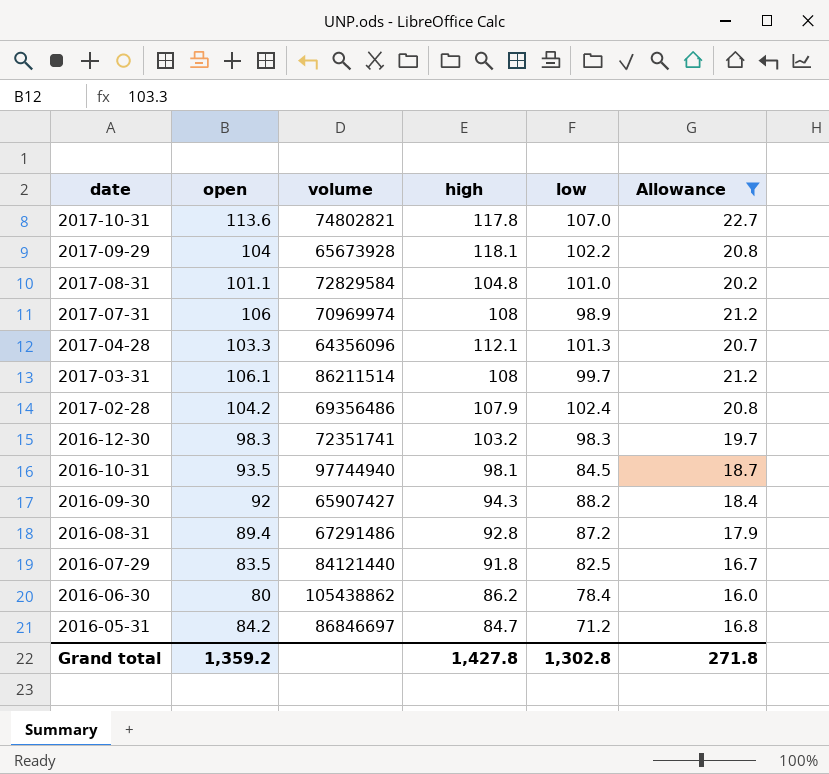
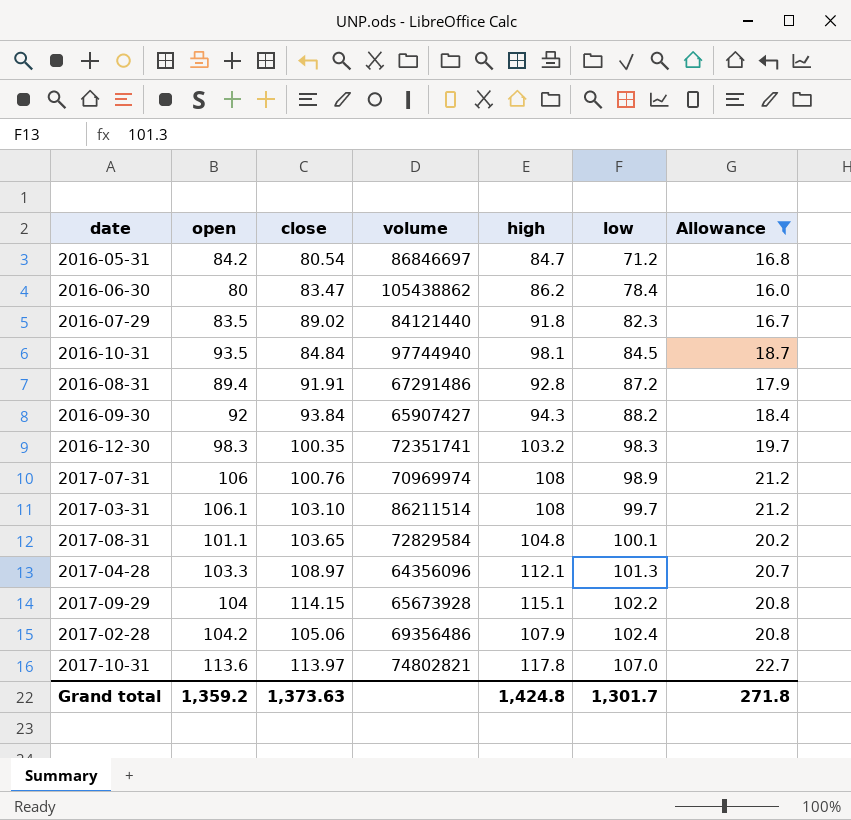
row order: date descending -> low ascending
column close | position: none -> 3
2016-07-29 | low: 82.5 -> 82.3
2017-08-31 | low: 101.0 -> 100.1
2017-09-29 | high: 118.1 -> 115.1
Grand total | high: 1,427.8 -> 1,424.8
Grand total | low: 1,302.8 -> 1,301.7

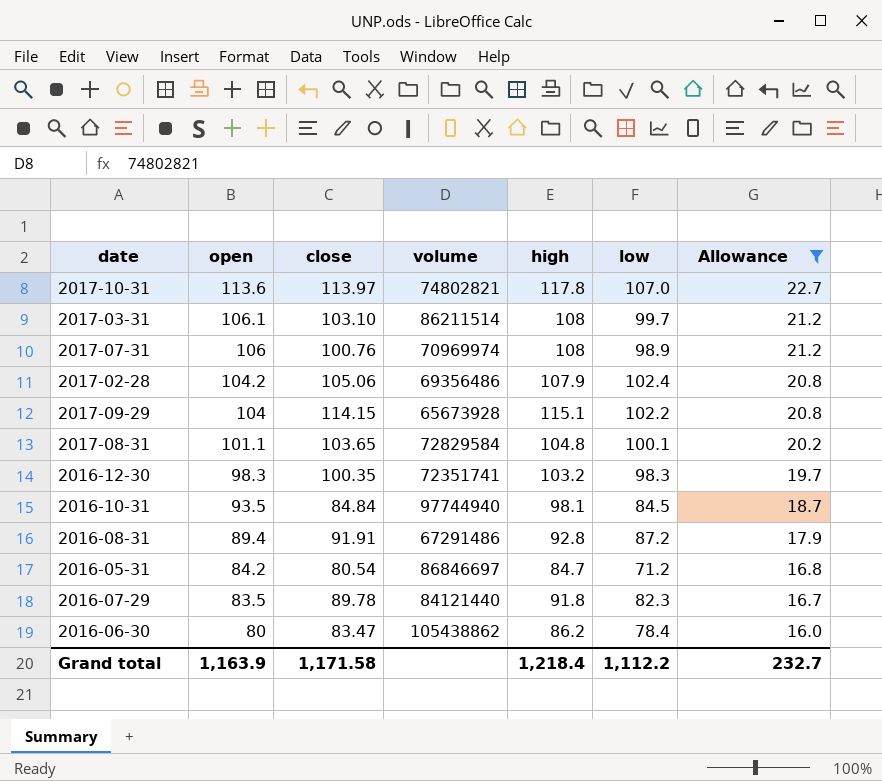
row order: low ascending -> open descending
row 2016-09-30: 92 | 93.84 | 65907427 | 94.3 | 88.2 | 18.4 -> none
row 2017-04-28: 103.3 | 108.97 | 64356096 | 112.1 | 101.3 | 20.7 -> none
2016-07-29 | close: 89.02 -> 89.78
Grand total | open: 1,359.2 -> 1,163.9
Grand total | close: 1,373.63 -> 1,171.58
Grand total | high: 1,424.8 -> 1,218.4
Grand total | low: 1,301.7 -> 1,112.2
Grand total | Allowance: 271.8 -> 232.7

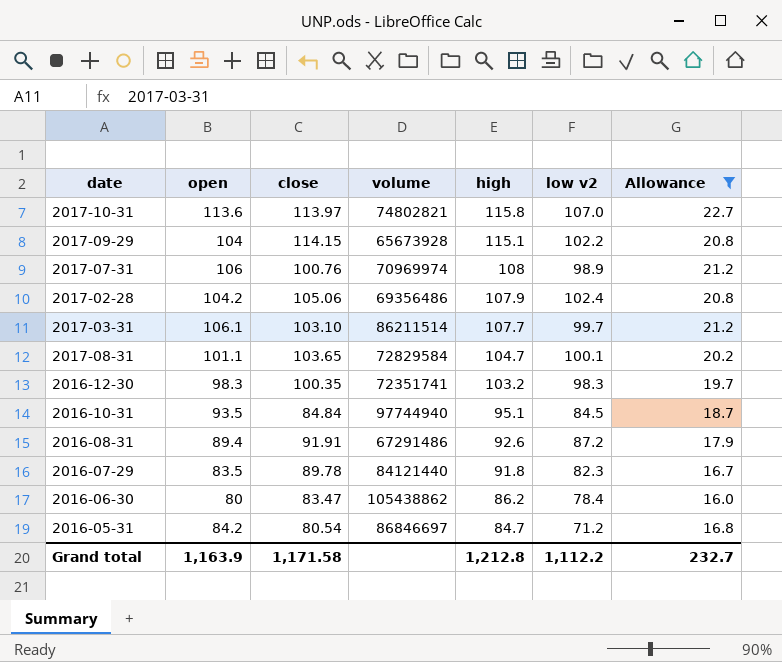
row order: open descending -> high descending
column name: low -> low v2
2017-10-31 | high: 117.8 -> 115.8
2017-03-31 | high: 108 -> 107.7
2017-08-31 | high: 104.8 -> 104.7
2016-10-31 | high: 98.1 -> 95.1
2016-08-31 | high: 92.8 -> 92.6
Grand total | high: 1,218.4 -> 1,212.8

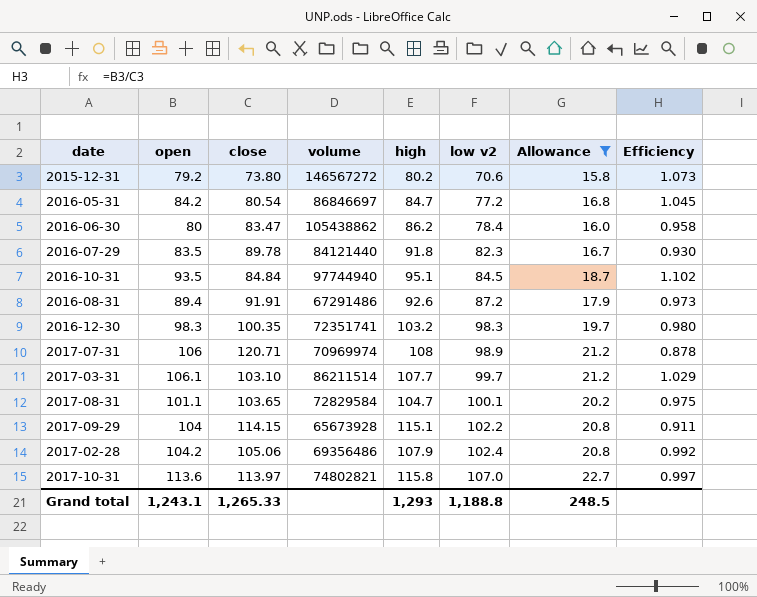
row order: high descending -> low v2 ascending
column Efficiency | formula: none -> [open] / [close]
row 2015-12-31: none -> 79.2 | 73.80 | 146567272 | 80.2 | 70.6 | 15.8 | 1.073
2016-05-31 | low v2: 71.2 -> 77.2
2017-07-31 | close: 100.76 -> 120.71
Grand total | open: 1,163.9 -> 1,243.1
Grand total | close: 1,171.58 -> 1,265.33
Grand total | high: 1,212.8 -> 1,293
Grand total | low v2: 1,112.2 -> 1,188.8
Grand total | Allowance: 232.7 -> 248.5

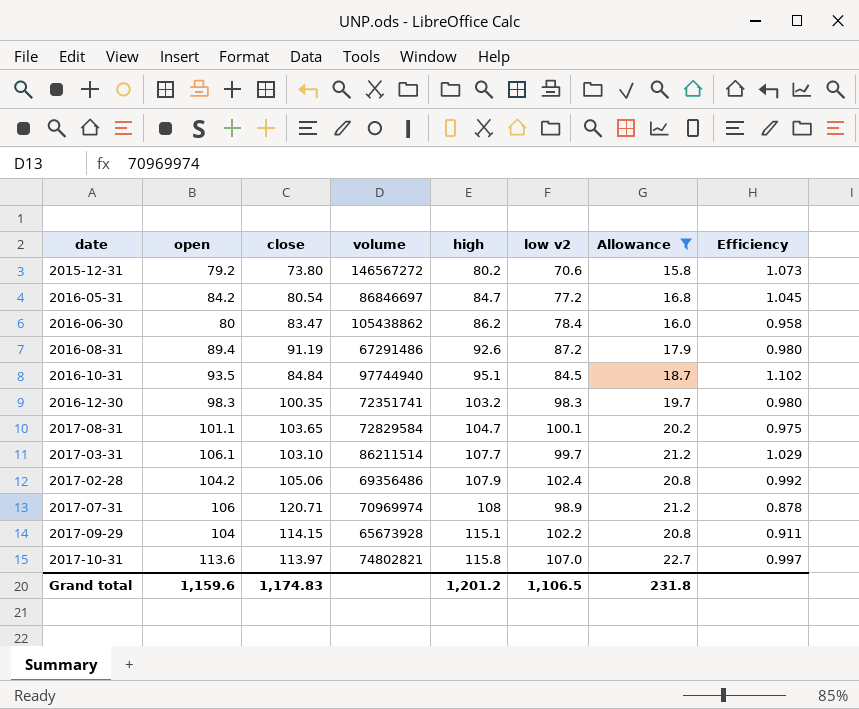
row order: low v2 ascending -> high ascending
row 2016-07-29: 83.5 | 89.78 | 84121440 | 91.8 | 82.3 | 16.7 | 0.930 -> none
2016-08-31 | close: 91.91 -> 91.19
2016-08-31 | Efficiency: 0.973 -> 0.980
Grand total | open: 1,243.1 -> 1,159.6
Grand total | close: 1,265.33 -> 1,174.83
Grand total | high: 1,293 -> 1,201.2
Grand total | low v2: 1,188.8 -> 1,106.5
Grand total | Allowance: 248.5 -> 231.8

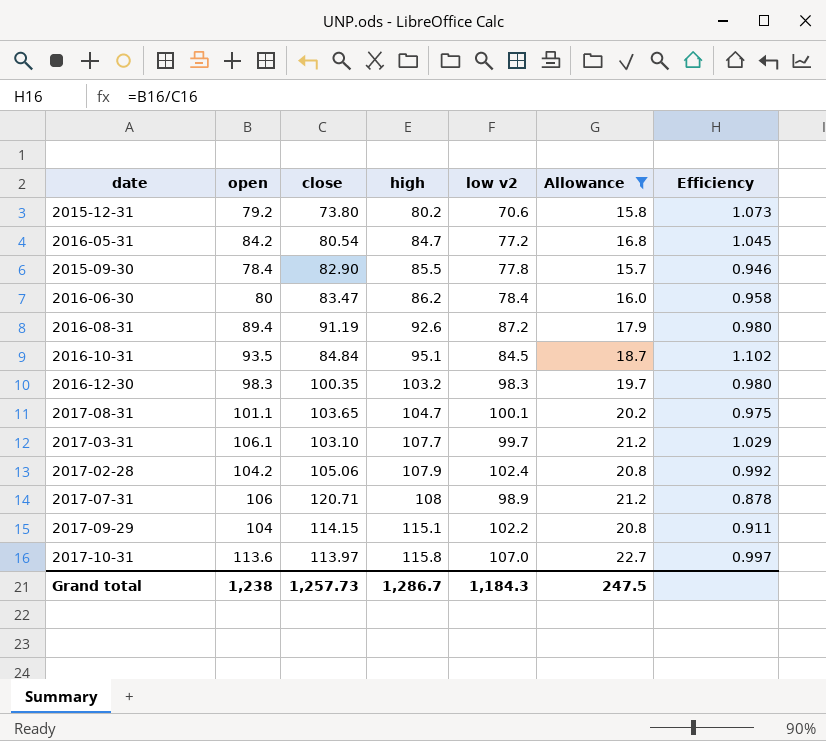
column volume | position: 4 -> none
row 2015-09-30: none -> 78.4 | 82.90 | 85.5 | 77.8 | 15.7 | 0.946
Grand total | open: 1,159.6 -> 1,238
Grand total | close: 1,174.83 -> 1,257.73
Grand total | high: 1,201.2 -> 1,286.7
Grand total | low v2: 1,106.5 -> 1,184.3
Grand total | Allowance: 231.8 -> 247.5

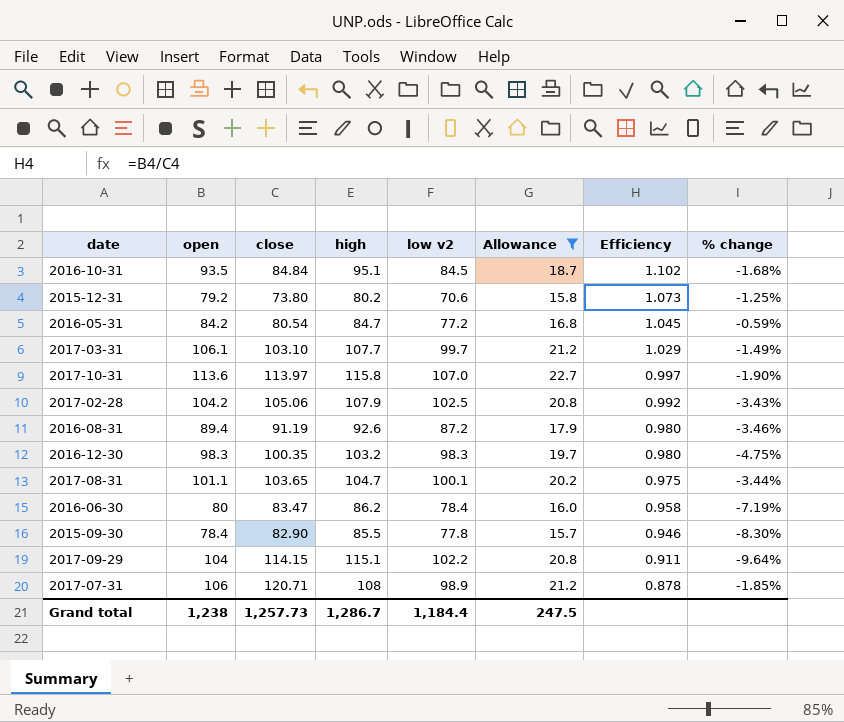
row order: high ascending -> Efficiency descending
column % change | formula: none -> ([open] - [high]) / [high]
2017-02-28 | low v2: 102.4 -> 102.5
Grand total | low v2: 1,184.3 -> 1,184.4

